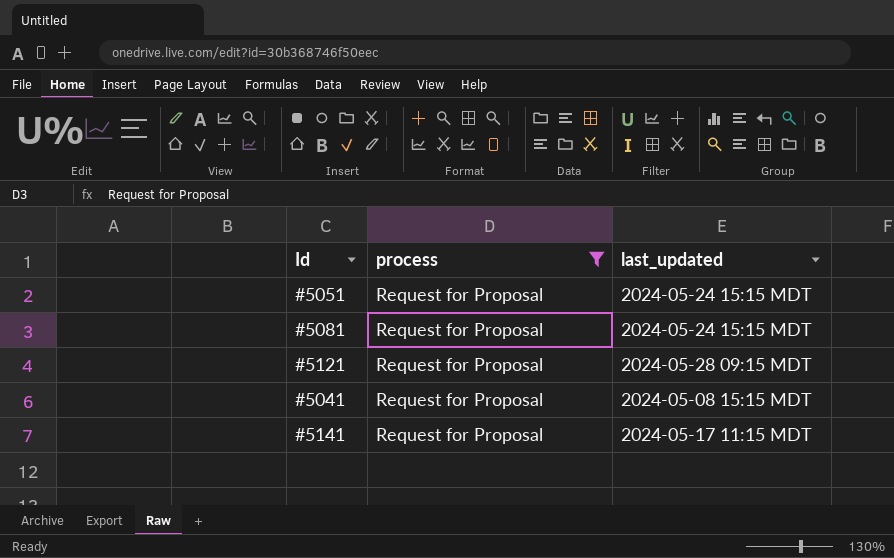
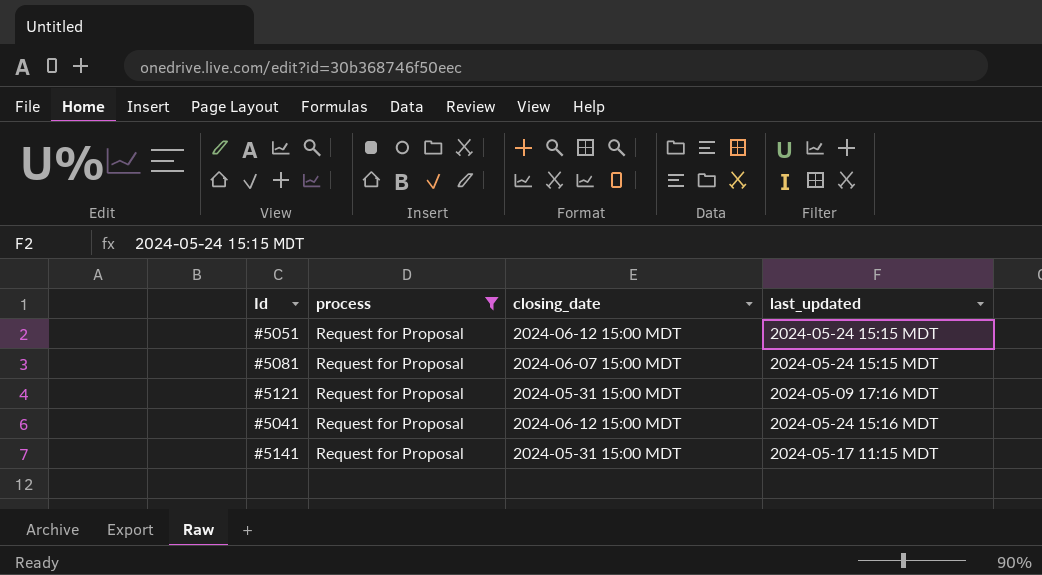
column closing_date | position: none -> 3
#5121 | last_updated: 2024-05-28 09:15 MDT -> 2024-05-09 17:16 MDT
#5041 | last_updated: 2024-05-08 15:15 MDT -> 2024-05-24 15:16 MDT

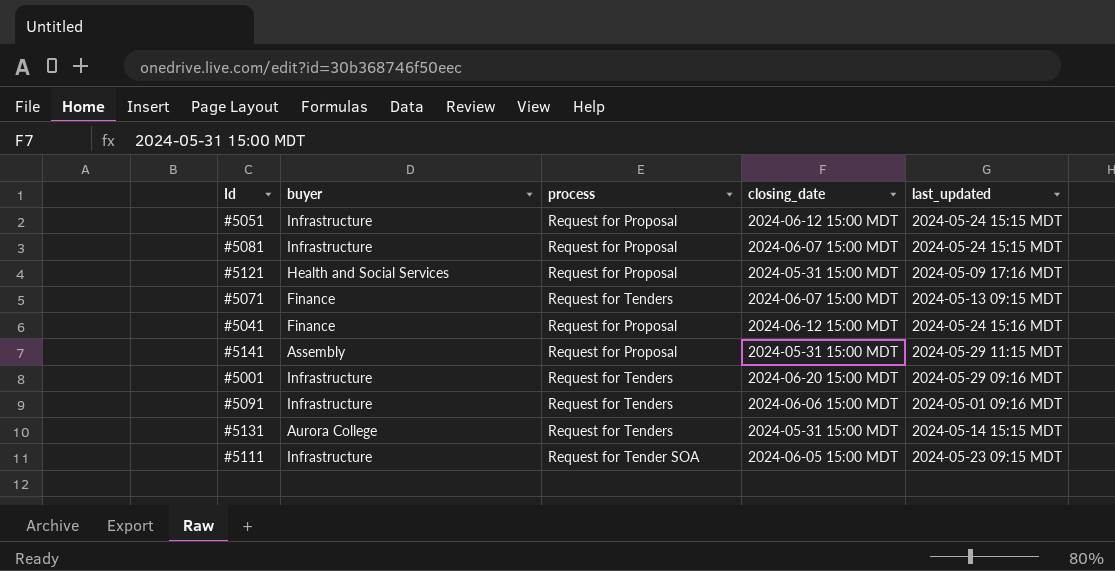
filter: process = Request for Proposal -> none
column buyer | position: none -> 2
#5141 | last_updated: 2024-05-17 11:15 MDT -> 2024-05-29 11:15 MDT

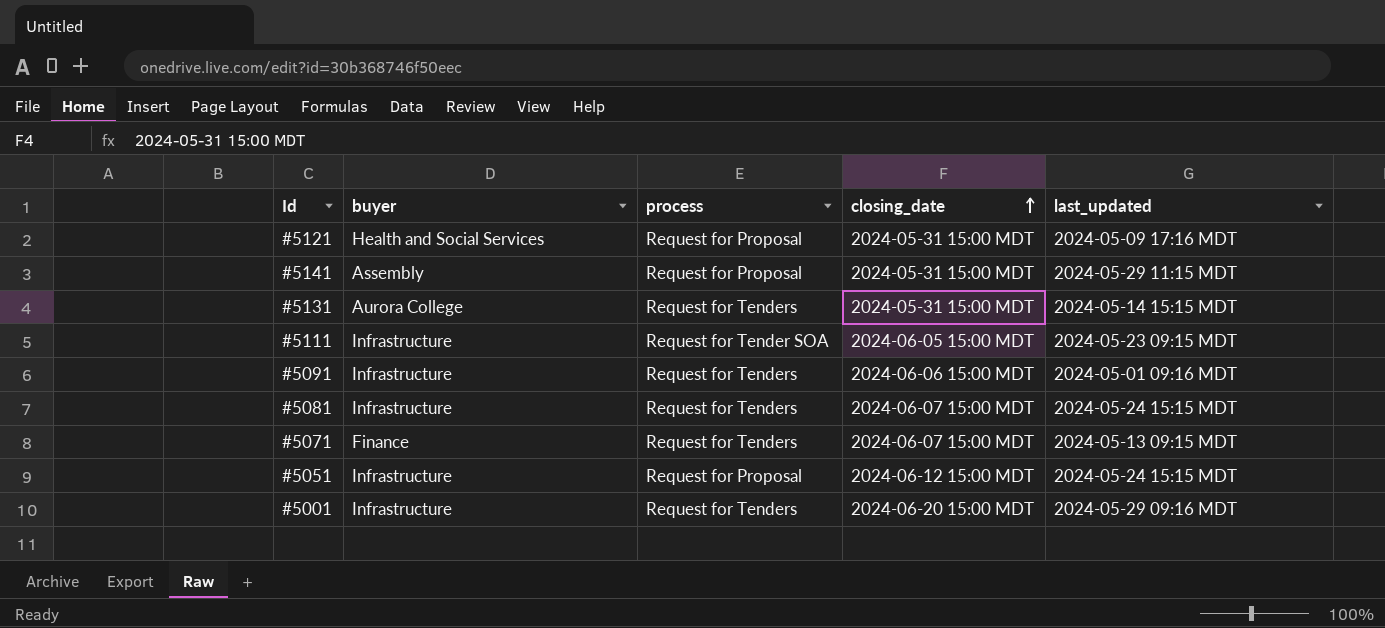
row order: none -> closing_date ascending
row #5041: Finance | Request for Proposal | 2024-06-12 15:00 MDT | 2024-05-24 15:16 MDT -> none
#5081 | process: Request for Proposal -> Request for Tenders

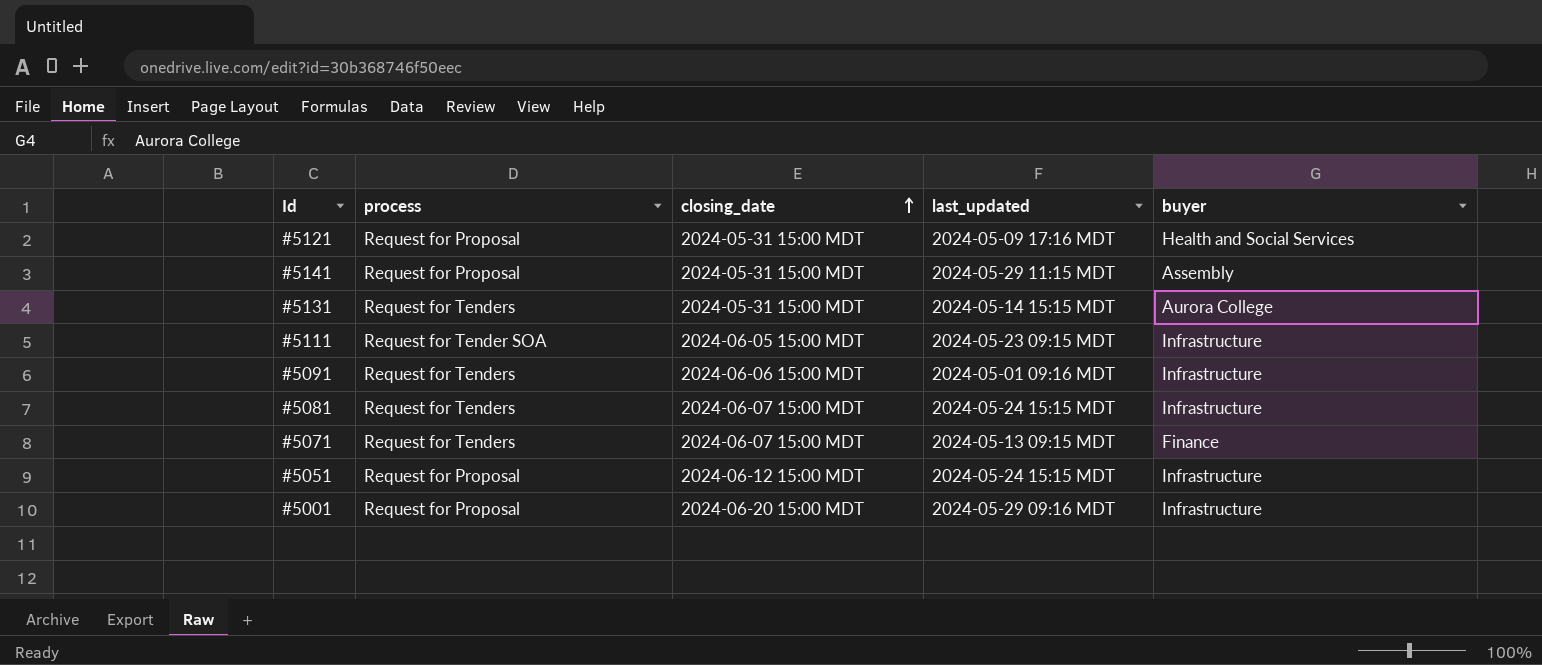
column buyer | position: 2 -> 5
#5001 | process: Request for Tenders -> Request for Proposal

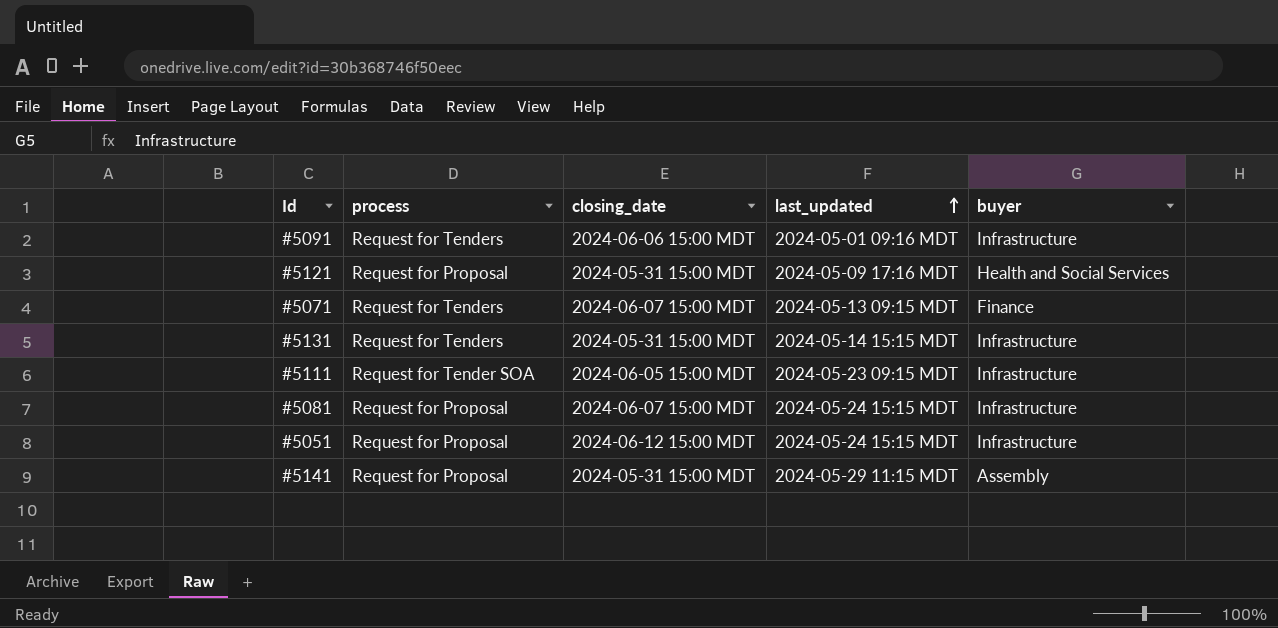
row order: closing_date ascending -> last_updated ascending
row #5001: Request for Proposal | 2024-06-20 15:00 MDT | 2024-05-29 09:16 MDT | Infrastructure -> none
#5131 | buyer: Aurora College -> Infrastructure
#5081 | process: Request for Tenders -> Request for Proposal

